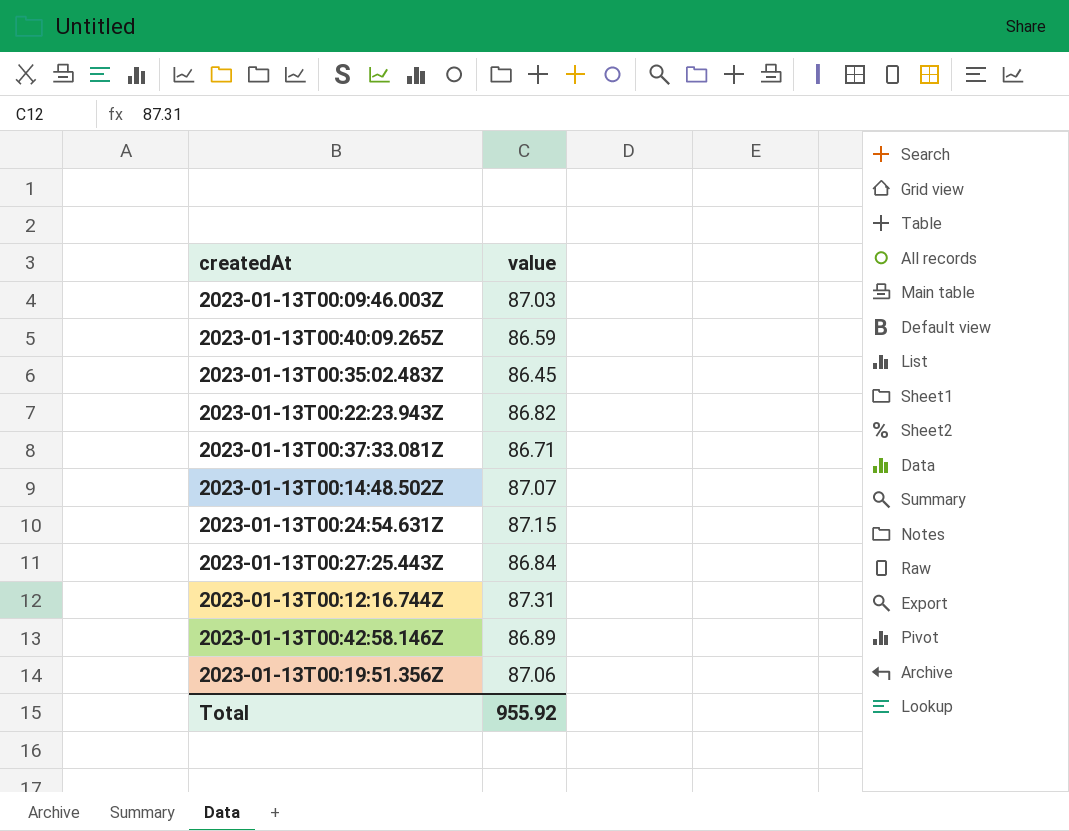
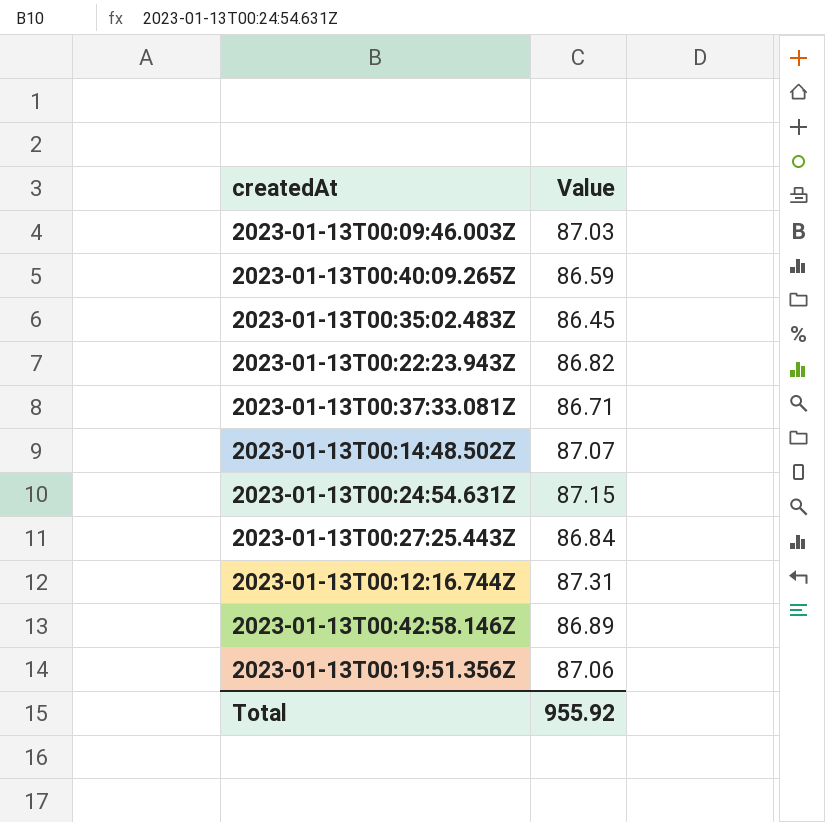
column name: value -> Value

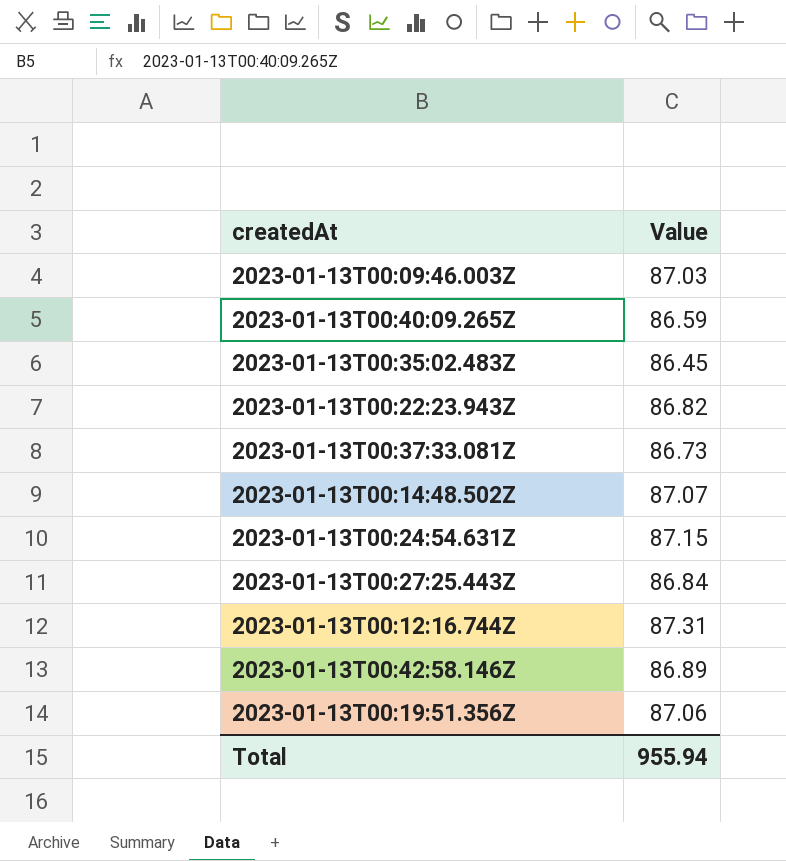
2023-01-13T00:37:33.081Z | Value: 86.71 -> 86.73
Total | Value: 955.92 -> 955.94

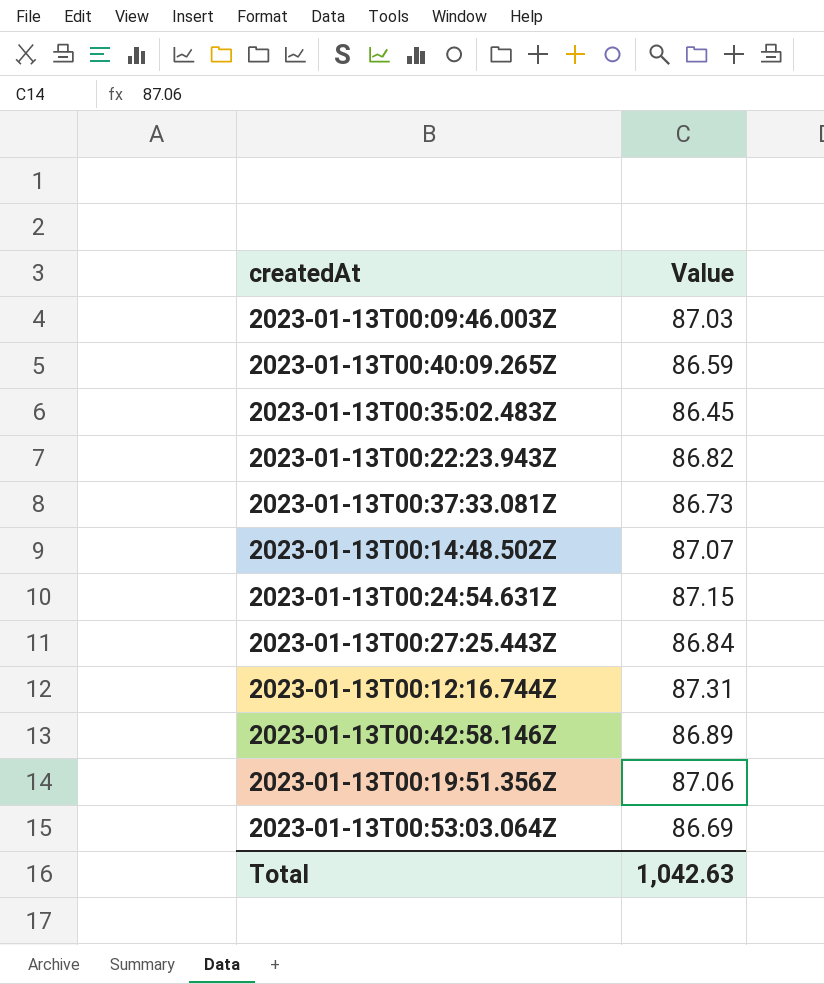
row 2023-01-13T00:53:03.064Z: none -> 86.69
Total | Value: 955.94 -> 1,042.63

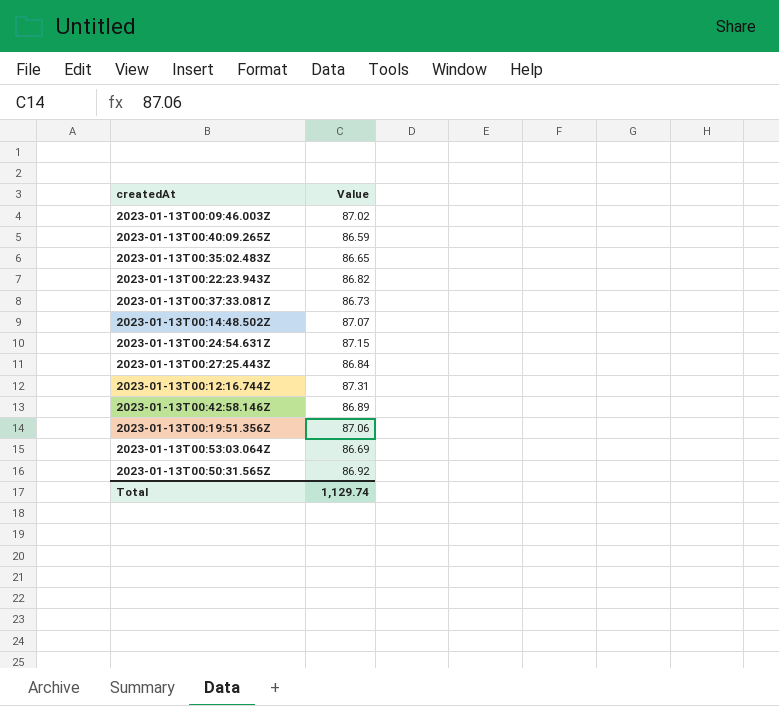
2023-01-13T00:09:46.003Z | Value: 87.03 -> 87.02
2023-01-13T00:35:02.483Z | Value: 86.45 -> 86.65
row 2023-01-13T00:50:31.565Z: none -> 86.92
Total | Value: 1,042.63 -> 1,129.74

